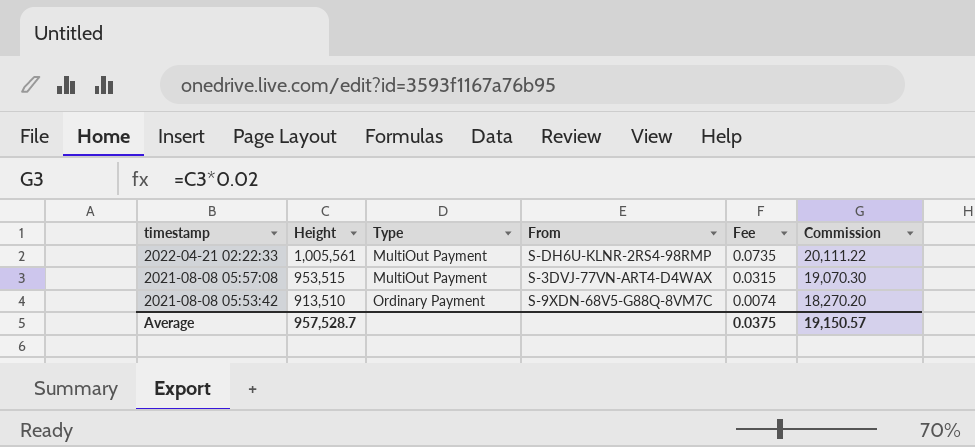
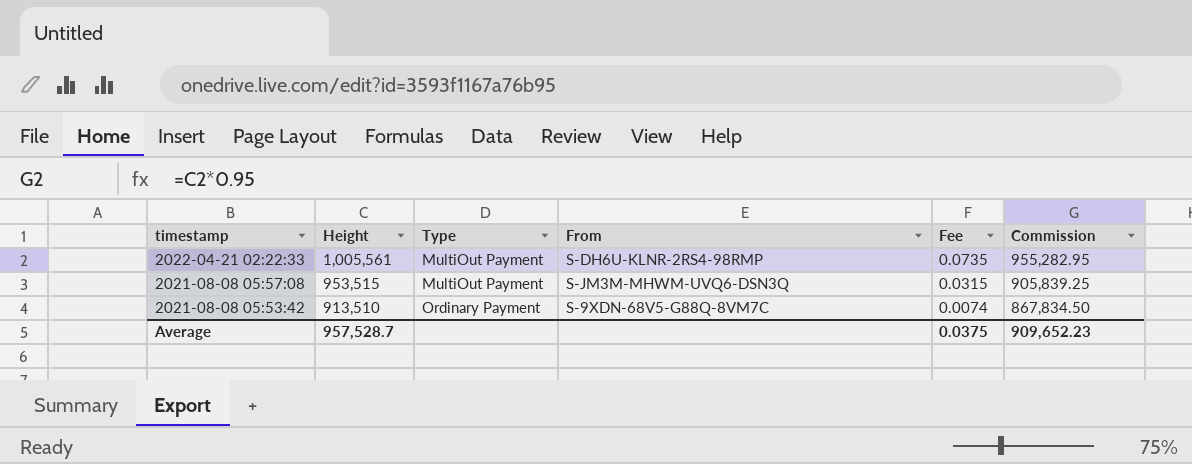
column Commission | formula: [Height] * 0.02 -> [Height] * 0.95
2021-08-08 05:57:08 | From: S-3DVJ-77VN-ART4-D4WAX -> S-JM3M-MHWM-UVQ6-DSN3Q
Average | Commission: 19,150.57 -> 909,652.23

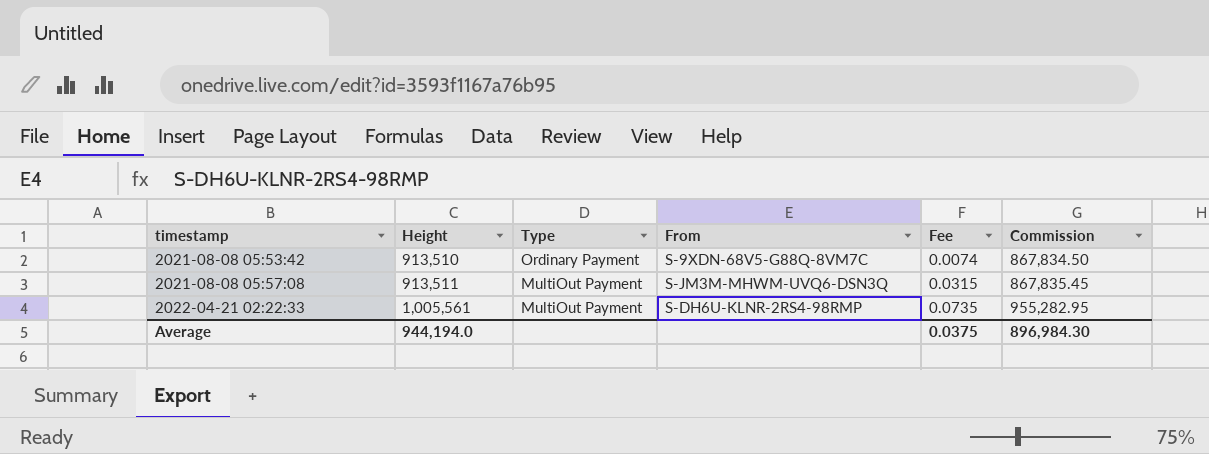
row order: timestamp descending -> timestamp ascending
2021-08-08 05:57:08 | Height: 953,515 -> 913,511
2021-08-08 05:57:08 | Commission: 905,839.25 -> 867,835.45
Average | Height: 957,528.7 -> 944,194.0
Average | Commission: 909,652.23 -> 896,984.30

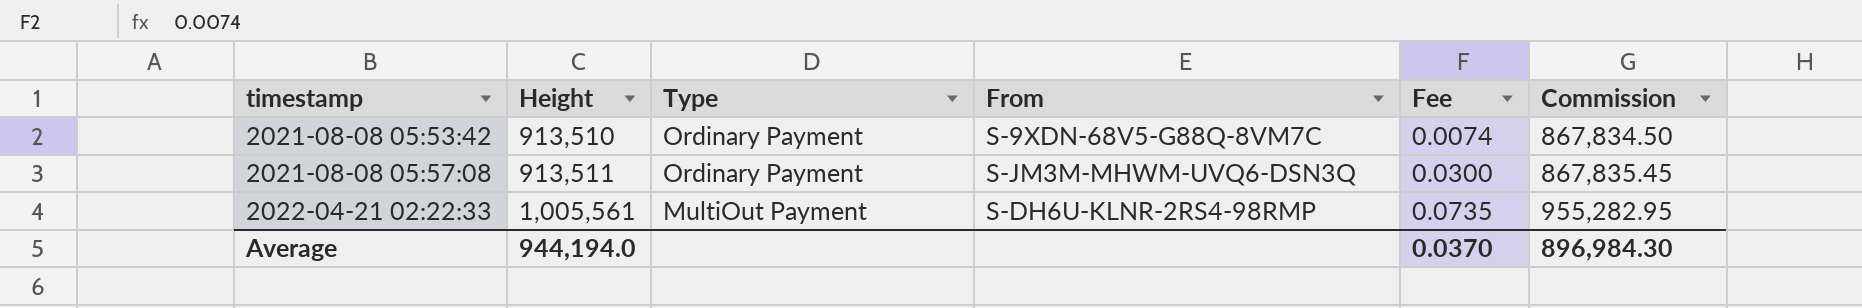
2021-08-08 05:57:08 | Type: MultiOut Payment -> Ordinary Payment
2021-08-08 05:57:08 | Fee: 0.0315 -> 0.0300
Average | Fee: 0.0375 -> 0.0370

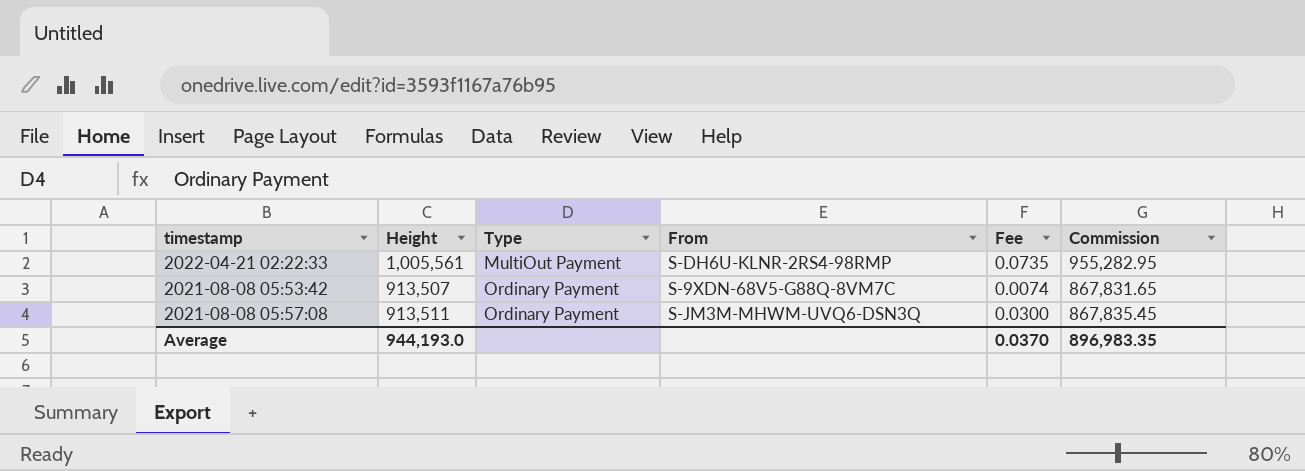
row order: timestamp ascending -> Type ascending
2021-08-08 05:53:42 | Height: 913,510 -> 913,507
2021-08-08 05:53:42 | Commission: 867,834.50 -> 867,831.65
Average | Height: 944,194.0 -> 944,193.0
Average | Commission: 896,984.30 -> 896,983.35

